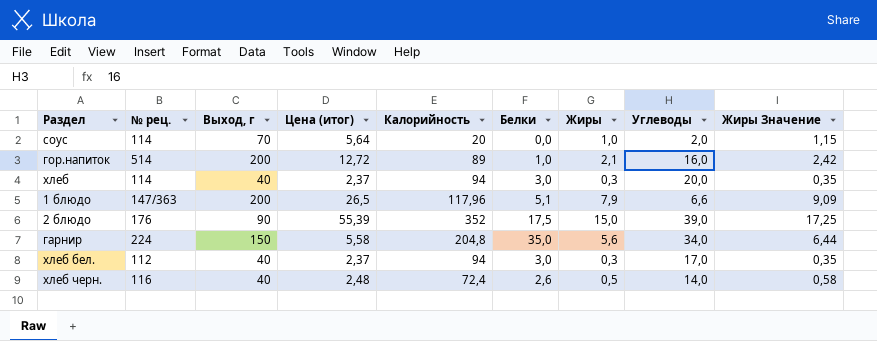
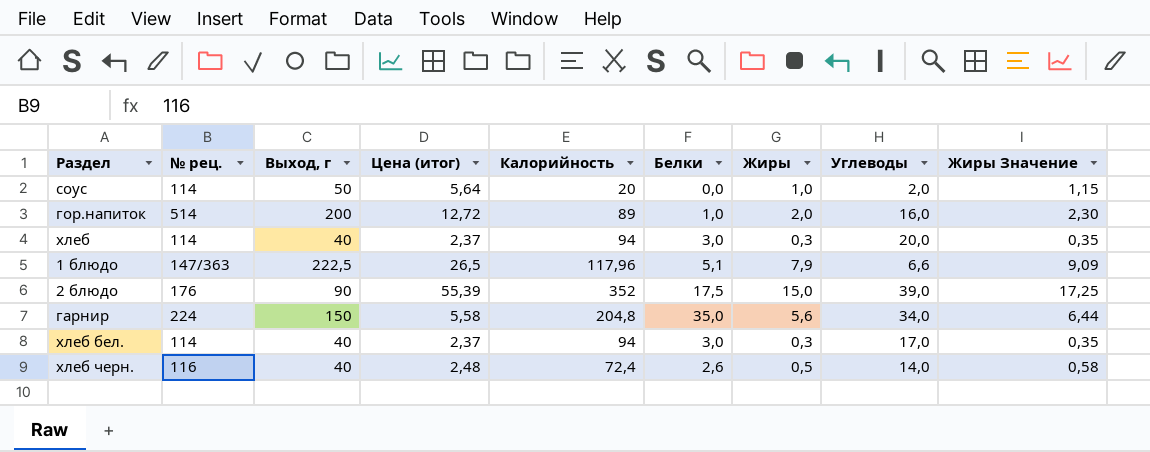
соус | Выход, г: 70 -> 50
гор.напиток | Жиры: 2,1 -> 2,0
гор.напиток | Жиры Значение: 2,42 -> 2,30
1 блюдо | Выход, г: 200 -> 222,5
хлеб бел. | № рец.: 112 -> 114

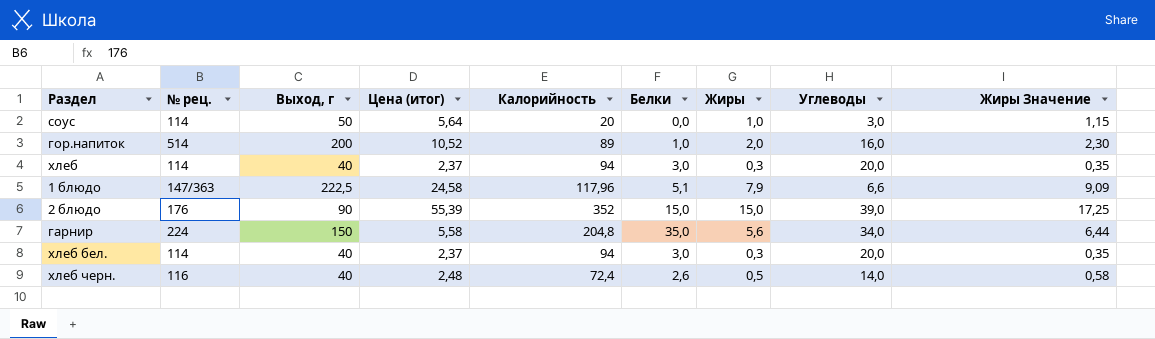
соус | Углеводы: 2,0 -> 3,0
гор.напиток | Цена (итог): 12,72 -> 10,52
1 блюдо | Цена (итог): 26,5 -> 24,58
2 блюдо | Белки: 17,5 -> 15,0
хлеб бел. | Углеводы: 17,0 -> 20,0

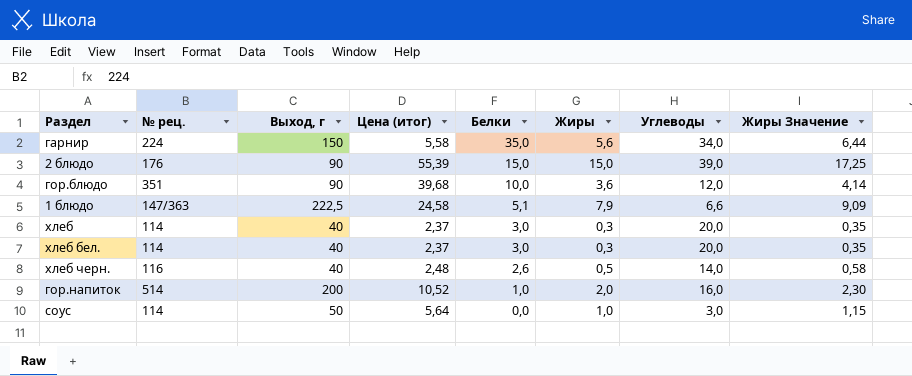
row order: none -> Белки descending
column Калорийность | position: 5 -> none
row гор.блюдо: none -> 351 | 90 | 39,68 | 10,0 | 3,6 | 12,0 | 4,14

